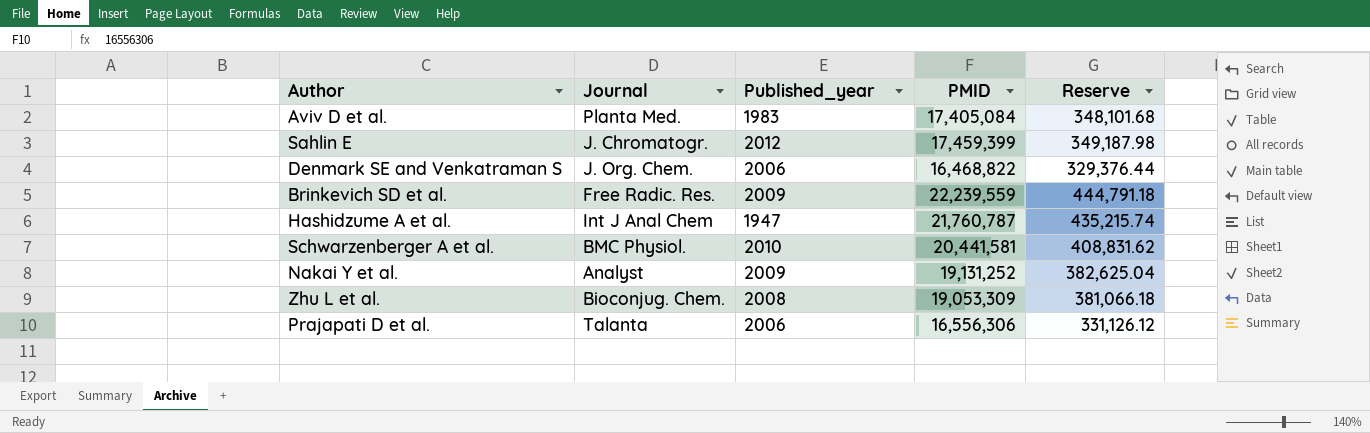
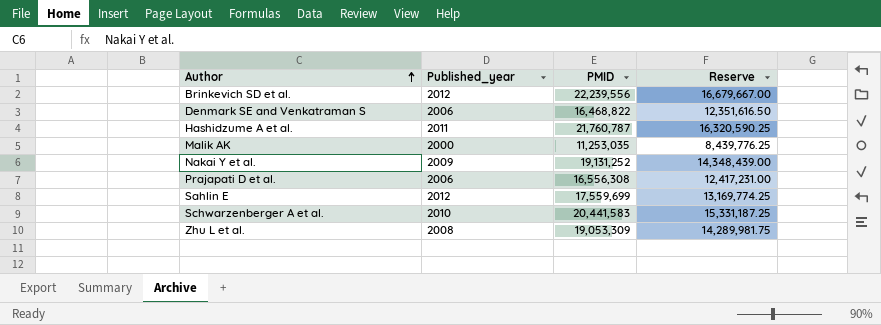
row order: none -> Author ascending
column Journal | position: 2 -> none
column Reserve | formula: [PMID] * 0.02 -> [PMID] * 0.75
row Aviv D et al.: Planta Med. | 1983 | 17,405,084 | 348,101.68 -> none
Brinkevich SD et al. | Published_year: 2009 -> 2012
Brinkevich SD et al. | PMID: 22,239,559 -> 22,239,556
Hashidzume A et al. | Published_year: 1947 -> 2011
row Malik AK: none -> 2000 | 11,253,035 | 8,439,776.25
Prajapati D et al. | PMID: 16,556,306 -> 16,556,308
Sahlin E | PMID: 17,459,399 -> 17,559,699
Schwarzenberger A et al. | PMID: 20,441,581 -> 20,441,583

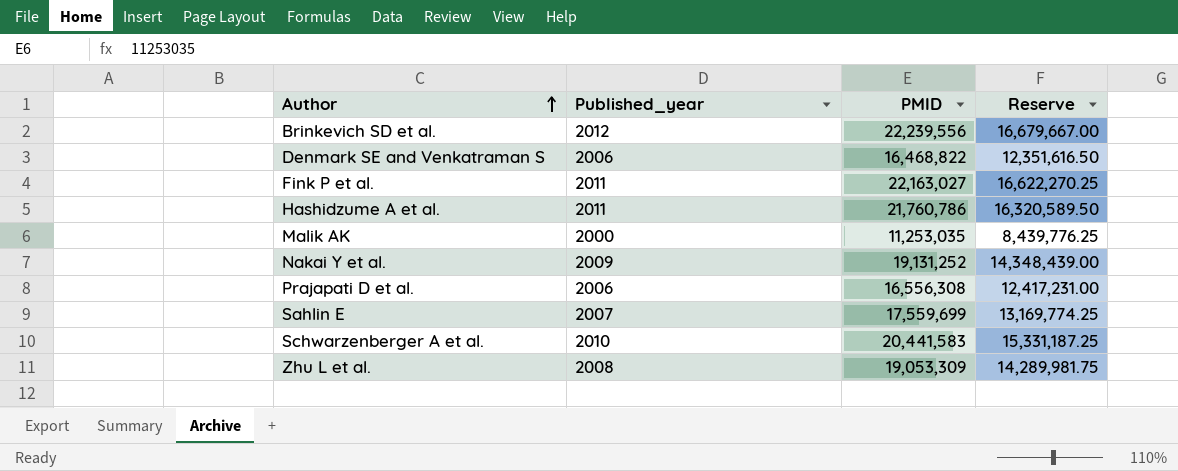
row Fink P et al.: none -> 2011 | 22,163,027 | 16,622,270.25
Hashidzume A et al. | PMID: 21,760,787 -> 21,760,786
Hashidzume A et al. | Reserve: 16,320,590.25 -> 16,320,589.50
Sahlin E | Published_year: 2012 -> 2007

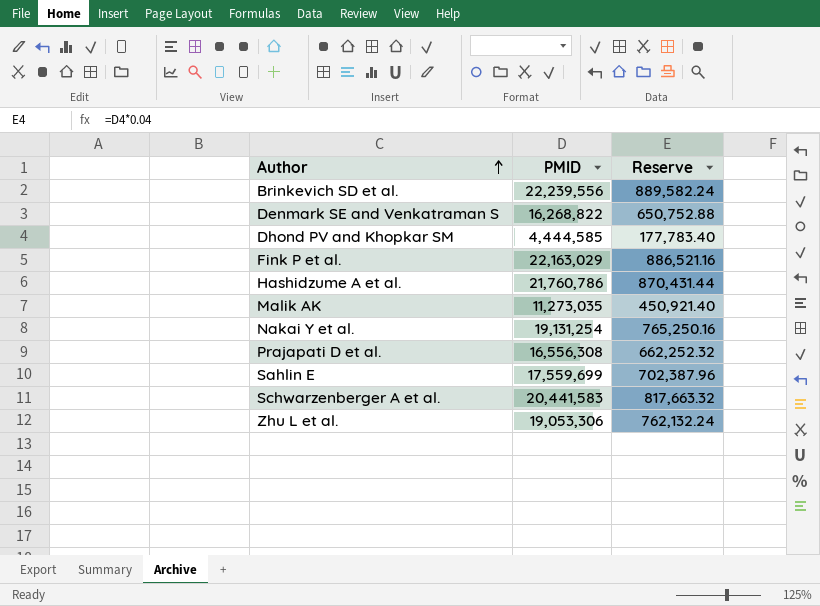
column Published_year | position: 2 -> none
column Reserve | formula: [PMID] * 0.75 -> [PMID] * 0.04
Denmark SE and Venkatraman S | PMID: 16,468,822 -> 16,268,822
row Dhond PV and Khopkar SM: none -> 4,444,585 | 177,783.40
Fink P et al. | PMID: 22,163,027 -> 22,163,029
Malik AK | PMID: 11,253,035 -> 11,273,035
Nakai Y et al. | PMID: 19,131,252 -> 19,131,254
Zhu L et al. | PMID: 19,053,309 -> 19,053,306

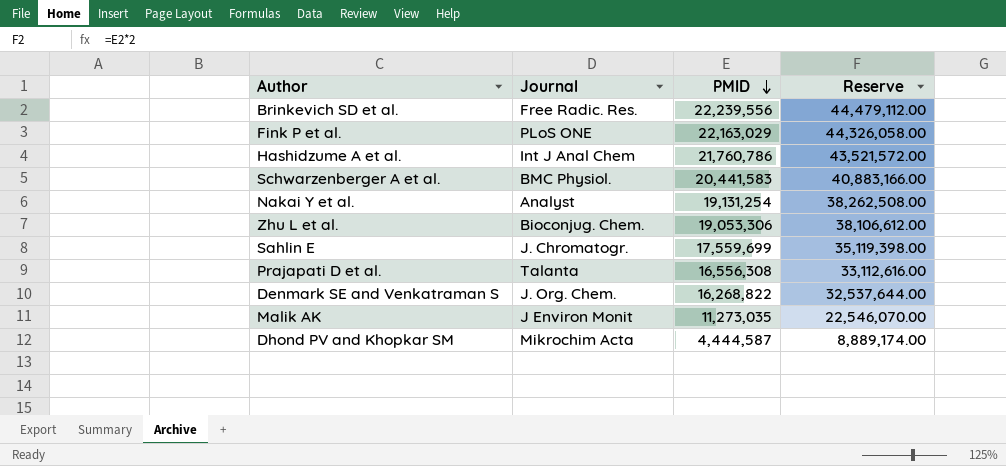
row order: Author ascending -> PMID descending
column Journal | position: none -> 2
column Reserve | formula: [PMID] * 0.04 -> [PMID] * 2
Dhond PV and Khopkar SM | PMID: 4,444,585 -> 4,444,587

